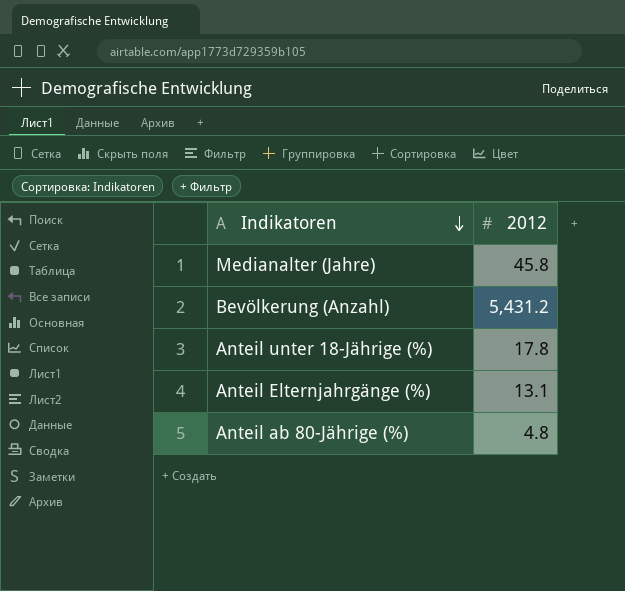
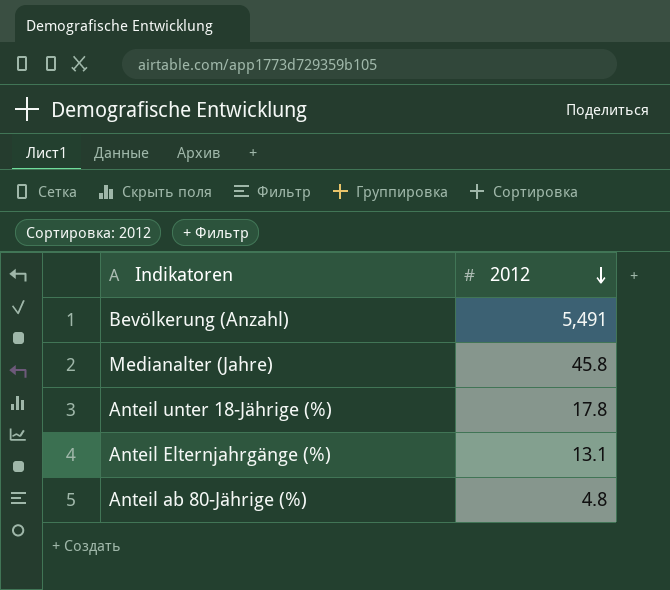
row order: Indikatoren descending -> 2012 descending
Bevölkerung (Anzahl) | 2012: 5,431.2 -> 5,491

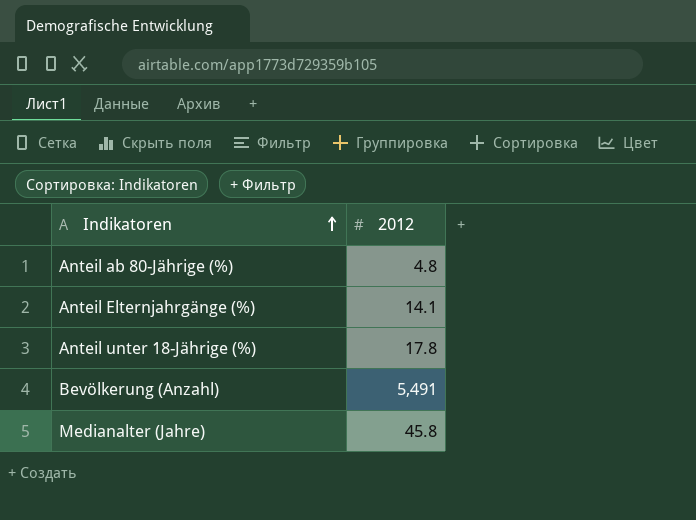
row order: 2012 descending -> Indikatoren ascending
Anteil Elternjahrgänge (%) | 2012: 13.1 -> 14.1

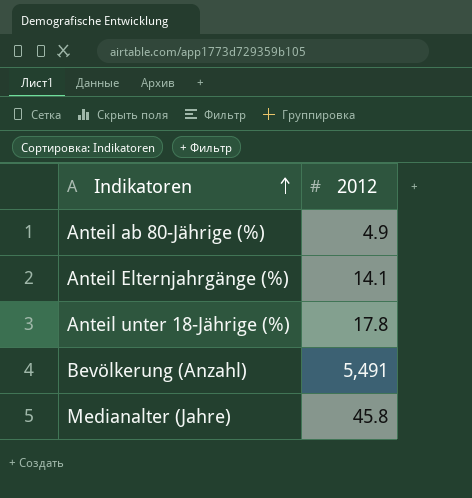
Anteil ab 80-Jährige (%) | 2012: 4.8 -> 4.9

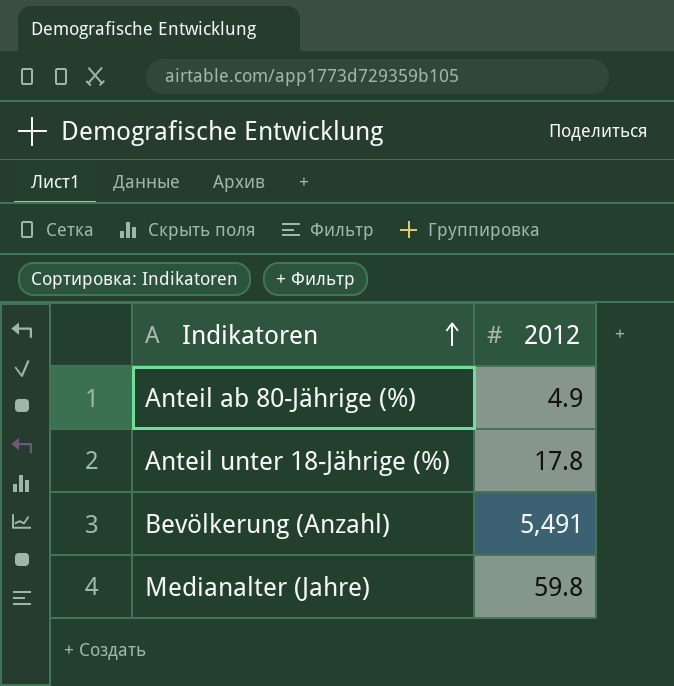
row Anteil Elternjahrgänge (%): 14.1 -> none
Medianalter (Jahre) | 2012: 45.8 -> 59.8

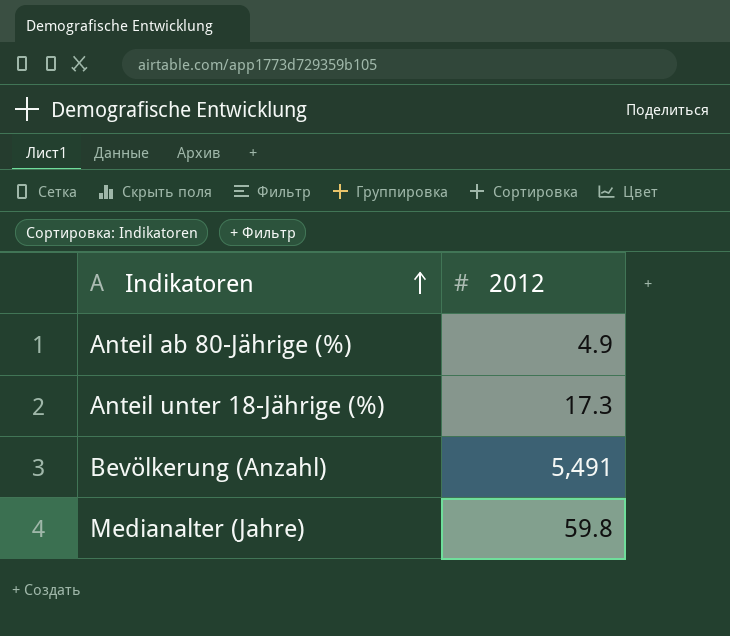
Anteil unter 18-Jährige (%) | 2012: 17.8 -> 17.3

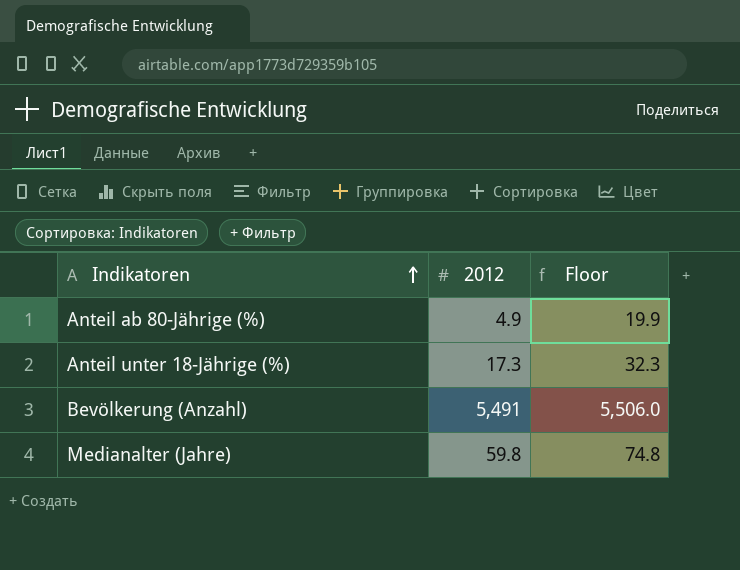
column Floor | formula: none -> [2012] + 15

